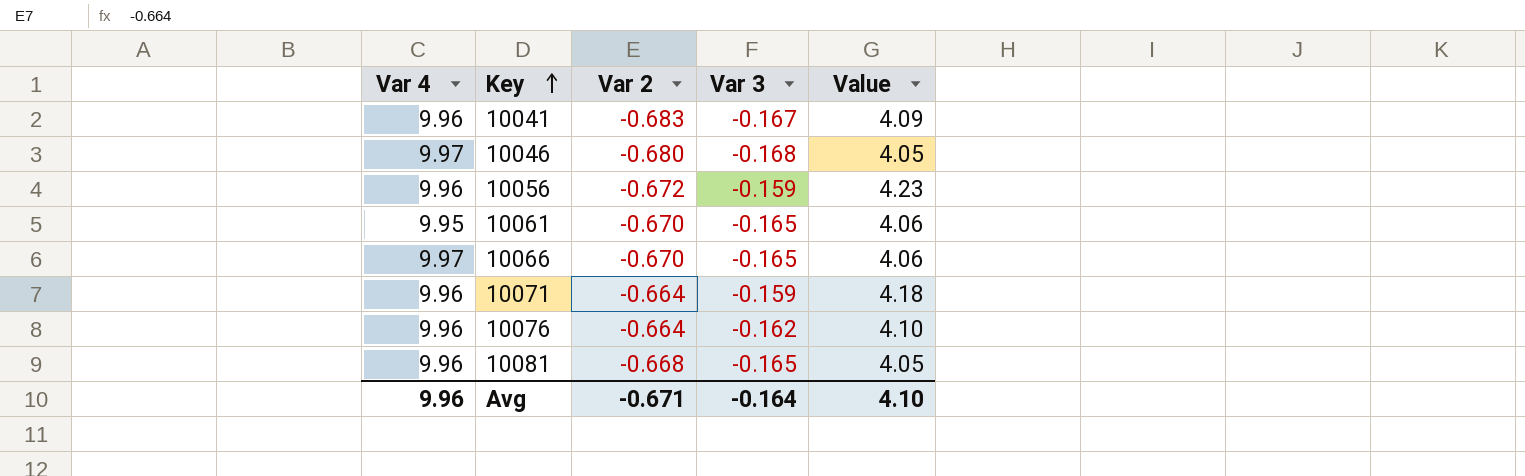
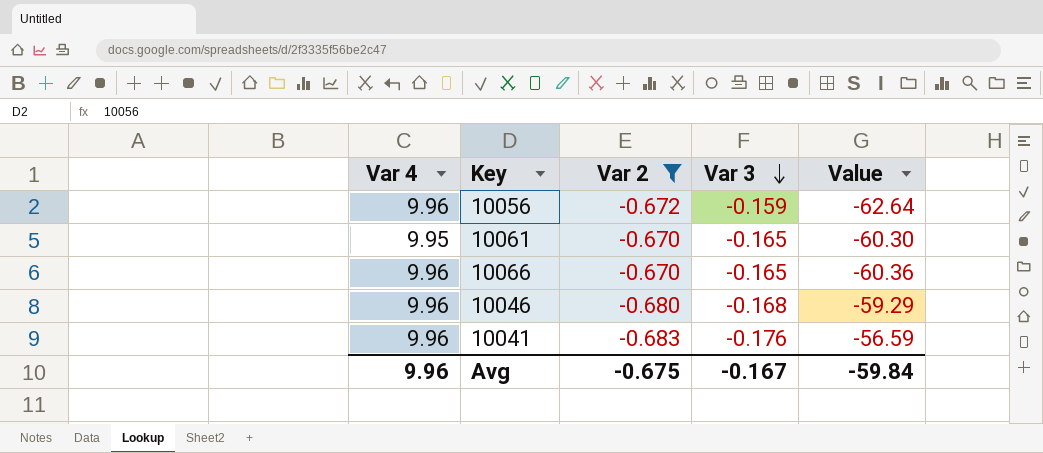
filter: none -> Var 2 <= -0.670
row order: Key ascending -> Var 3 descending
column Value | formula: [Var 2] / [Var 3] -> [Var 4] / [Var 3]
10066 | Var 4: 9.97 -> 9.96
10046 | Var 4: 9.97 -> 9.96
10041 | Var 3: -0.167 -> -0.176
Avg | Var 2: -0.671 -> -0.675
Avg | Var 3: -0.164 -> -0.167
Avg | Value: 4.10 -> -59.84

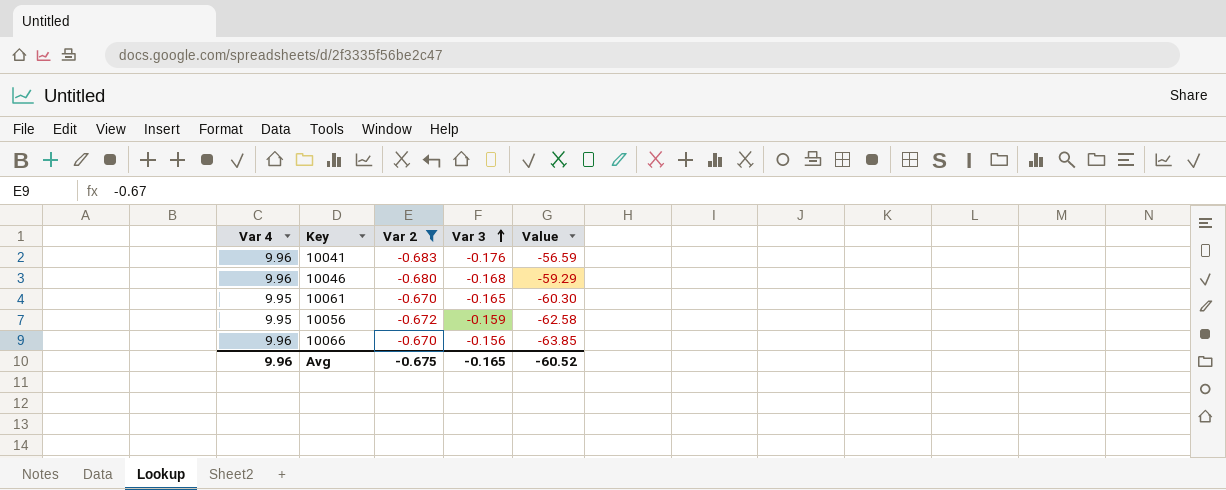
row order: Var 3 descending -> Var 3 ascending
10056 | Var 4: 9.96 -> 9.95
10056 | Value: -62.64 -> -62.58
10066 | Var 3: -0.165 -> -0.156
10066 | Value: -60.36 -> -63.85
Avg | Var 3: -0.167 -> -0.165
Avg | Value: -59.84 -> -60.52

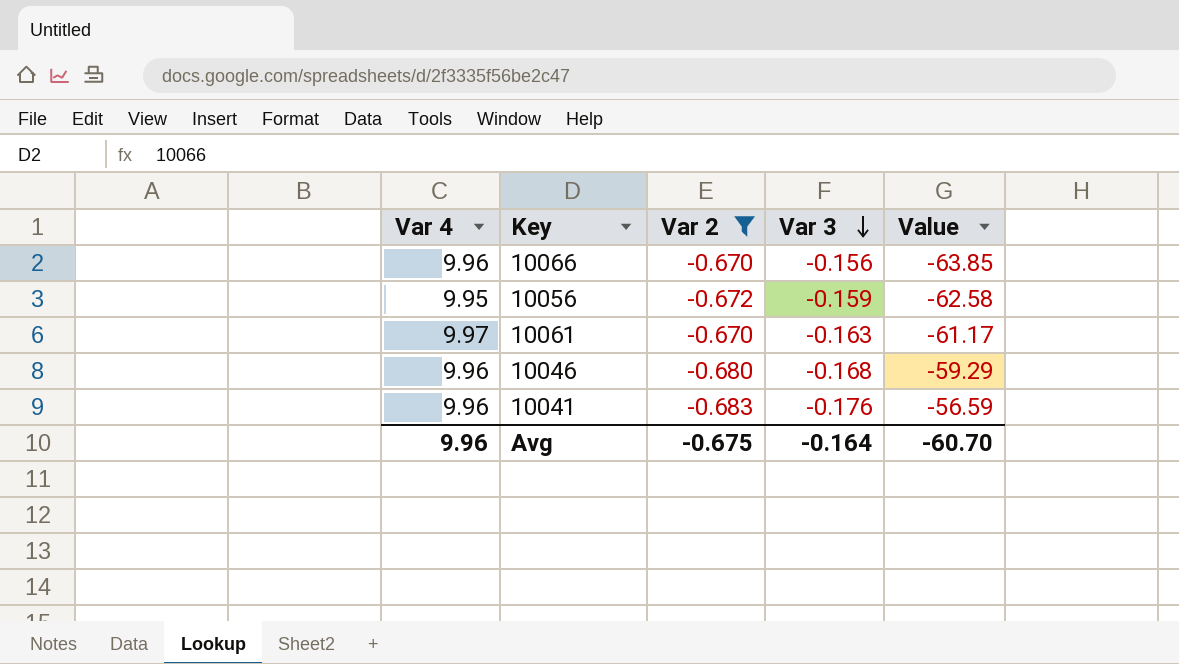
row order: Var 3 ascending -> Var 3 descending
10061 | Var 4: 9.95 -> 9.97
10061 | Var 3: -0.165 -> -0.163
10061 | Value: -60.30 -> -61.17
Avg | Var 3: -0.165 -> -0.164
Avg | Value: -60.52 -> -60.70

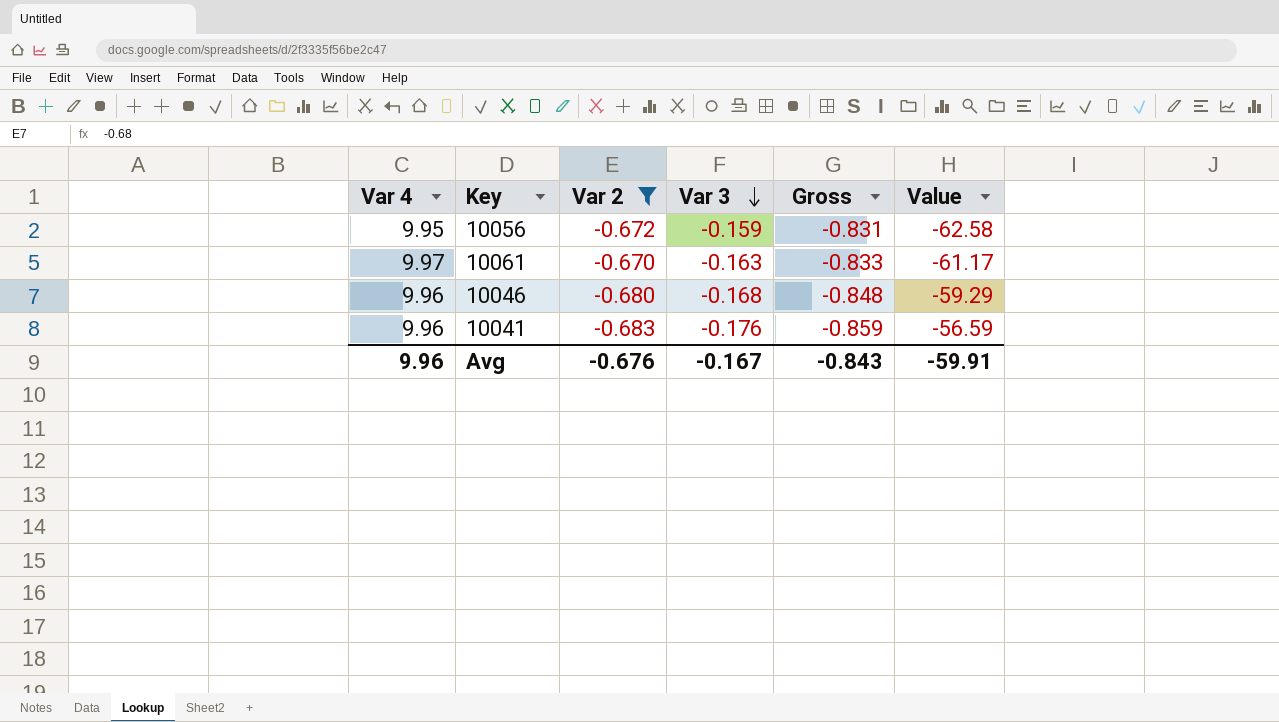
column Gross | formula: none -> [Var 2] + [Var 3]
row 10066: 9.96 | -0.670 | -0.156 | -63.85 -> none
Avg | Var 2: -0.675 -> -0.676
Avg | Var 3: -0.164 -> -0.167
Avg | Value: -60.70 -> -59.91

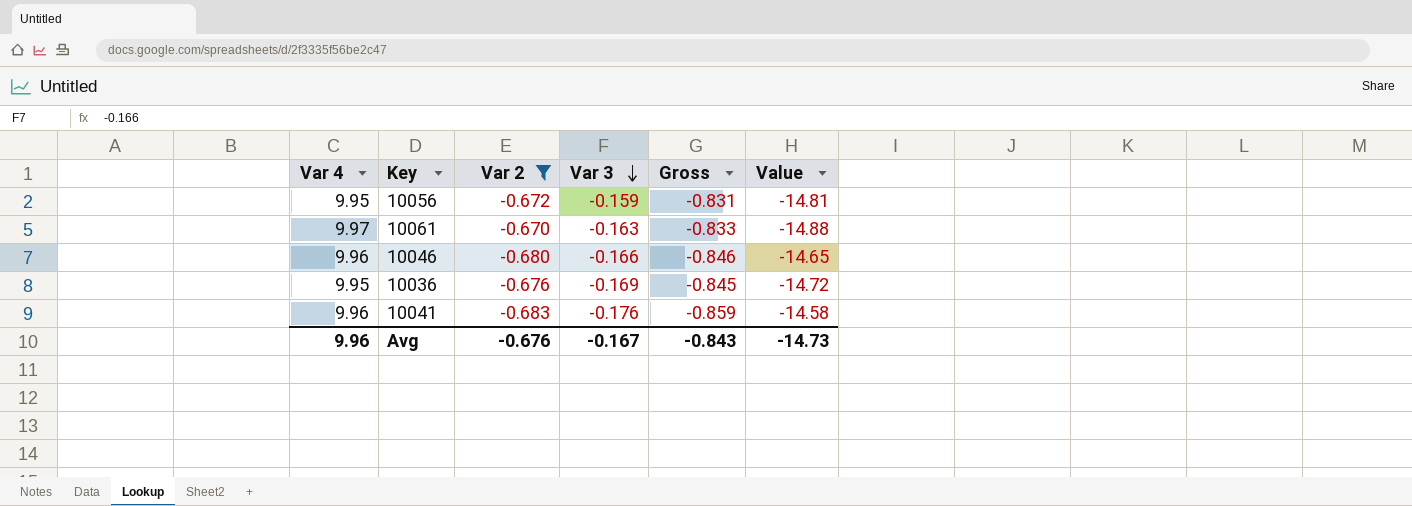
column Value | formula: [Var 4] / [Var 3] -> [Var 4] / [Var 2]
10046 | Var 3: -0.168 -> -0.166
10046 | Gross: -0.848 -> -0.846
row 10036: none -> 9.95 | -0.676 | -0.169 | -0.845 | -14.72
Avg | Value: -59.91 -> -14.73

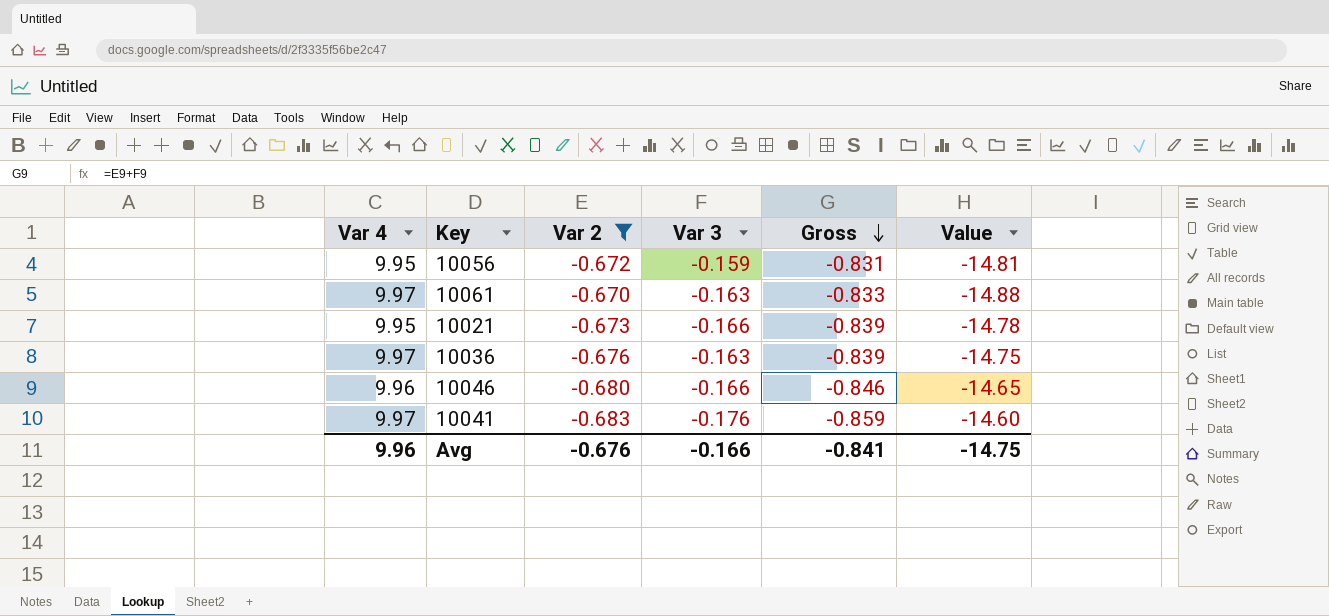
row order: Var 3 descending -> Gross descending
row 10021: none -> 9.95 | -0.673 | -0.166 | -0.839 | -14.78
10036 | Var 4: 9.95 -> 9.97
10036 | Var 3: -0.169 -> -0.163
10036 | Gross: -0.845 -> -0.839
10036 | Value: -14.72 -> -14.75
10041 | Var 4: 9.96 -> 9.97
10041 | Value: -14.58 -> -14.60
Avg | Var 3: -0.167 -> -0.166
Avg | Gross: -0.843 -> -0.841
Avg | Value: -14.73 -> -14.75

